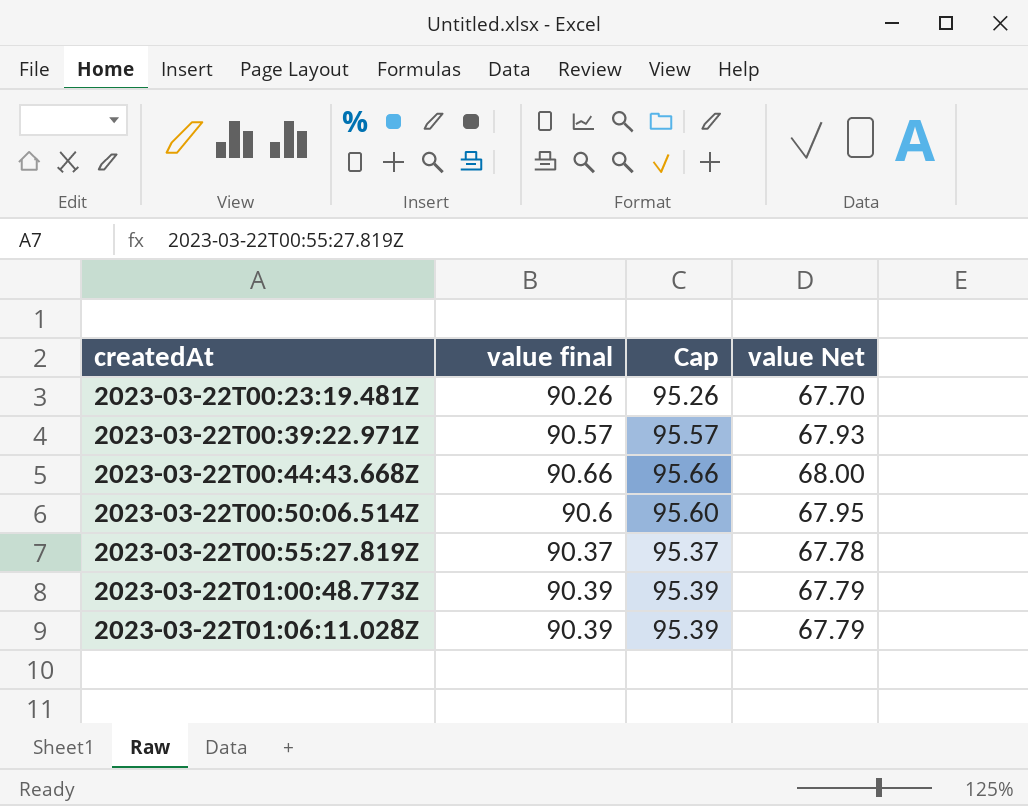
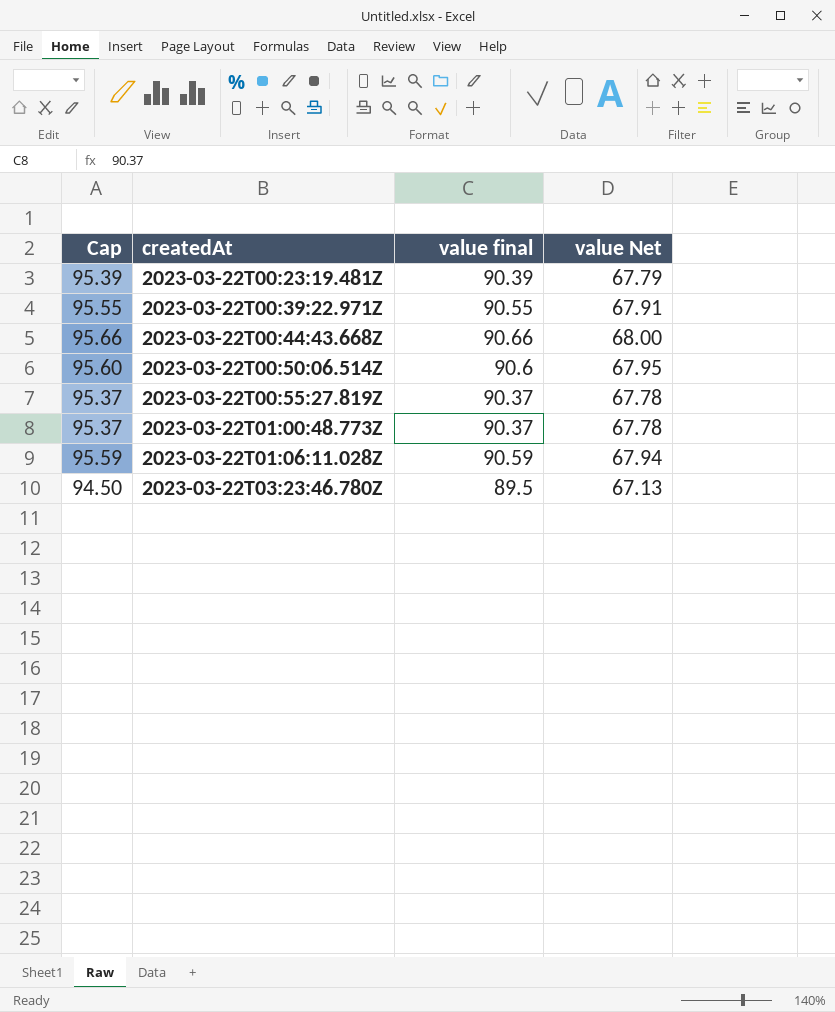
column Cap | position: 3 -> 1
2023-03-22T00:23:19.481Z | Cap: 95.26 -> 95.39
2023-03-22T00:23:19.481Z | value final: 90.26 -> 90.39
2023-03-22T00:23:19.481Z | value Net: 67.70 -> 67.79
2023-03-22T00:39:22.971Z | Cap: 95.57 -> 95.55
2023-03-22T00:39:22.971Z | value final: 90.57 -> 90.55
2023-03-22T00:39:22.971Z | value Net: 67.93 -> 67.91
2023-03-22T01:00:48.773Z | Cap: 95.39 -> 95.37
2023-03-22T01:00:48.773Z | value final: 90.39 -> 90.37
2023-03-22T01:00:48.773Z | value Net: 67.79 -> 67.78
2023-03-22T01:06:11.028Z | Cap: 95.39 -> 95.59
2023-03-22T01:06:11.028Z | value final: 90.39 -> 90.59
2023-03-22T01:06:11.028Z | value Net: 67.79 -> 67.94
row 2023-03-22T03:23:46.780Z: none -> 94.50 | 89.5 | 67.13

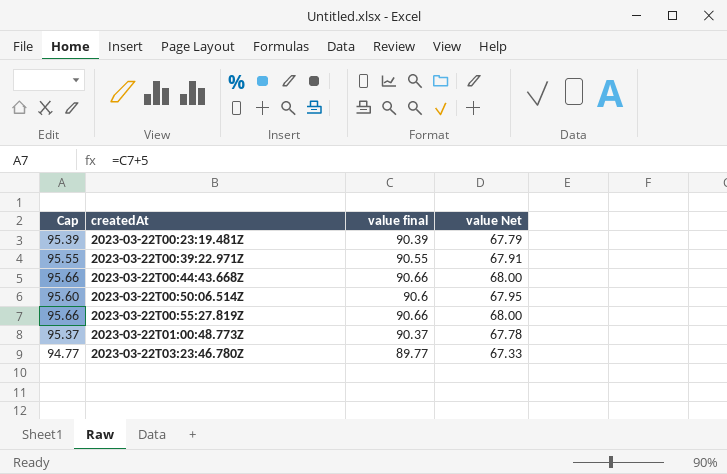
row 2023-03-22T01:06:11.028Z: 95.59 | 90.59 | 67.94 -> none
2023-03-22T00:55:27.819Z | Cap: 95.37 -> 95.66
2023-03-22T00:55:27.819Z | value final: 90.37 -> 90.66
2023-03-22T00:55:27.819Z | value Net: 67.78 -> 68.00
2023-03-22T03:23:46.780Z | Cap: 94.50 -> 94.77
2023-03-22T03:23:46.780Z | value final: 89.5 -> 89.77
2023-03-22T03:23:46.780Z | value Net: 67.13 -> 67.33

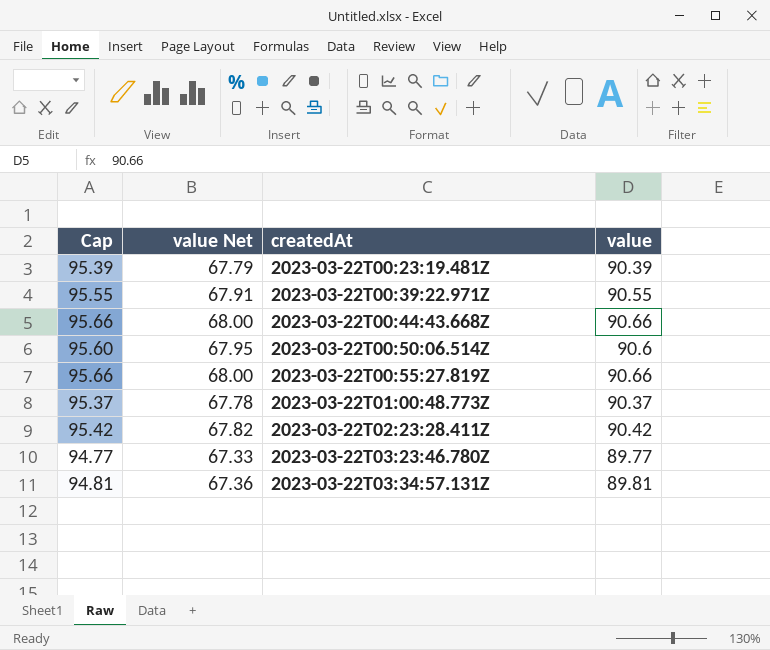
column value Net | position: 4 -> 2
column name: value final -> value
row 2023-03-22T02:23:28.411Z: none -> 95.42 | 67.82 | 90.42
row 2023-03-22T03:34:57.131Z: none -> 94.81 | 67.36 | 89.81

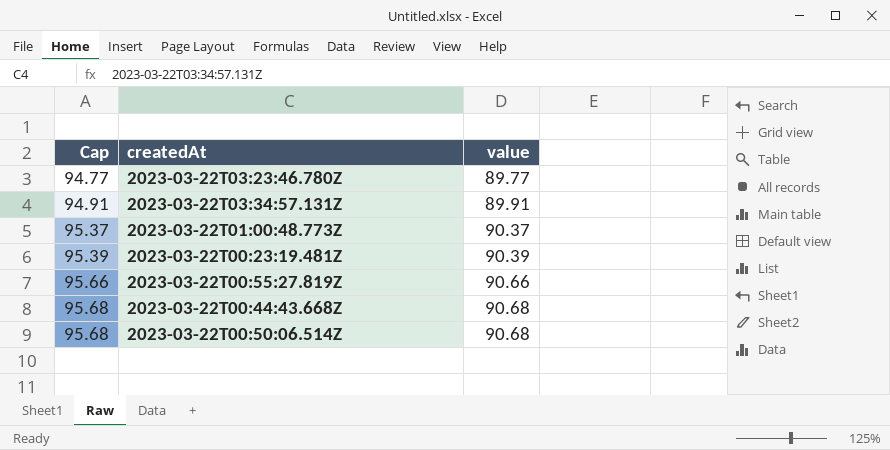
row order: createdAt ascending -> Cap ascending
column value Net | formula: [value] * 0.75 -> none
row 2023-03-22T00:39:22.971Z: 95.55 | 67.91 | 90.55 -> none
row 2023-03-22T02:23:28.411Z: 95.42 | 67.82 | 90.42 -> none
2023-03-22T03:34:57.131Z | Cap: 94.81 -> 94.91
2023-03-22T03:34:57.131Z | value: 89.81 -> 89.91
2023-03-22T00:44:43.668Z | Cap: 95.66 -> 95.68
2023-03-22T00:44:43.668Z | value: 90.66 -> 90.68
2023-03-22T00:50:06.514Z | Cap: 95.60 -> 95.68
2023-03-22T00:50:06.514Z | value: 90.6 -> 90.68

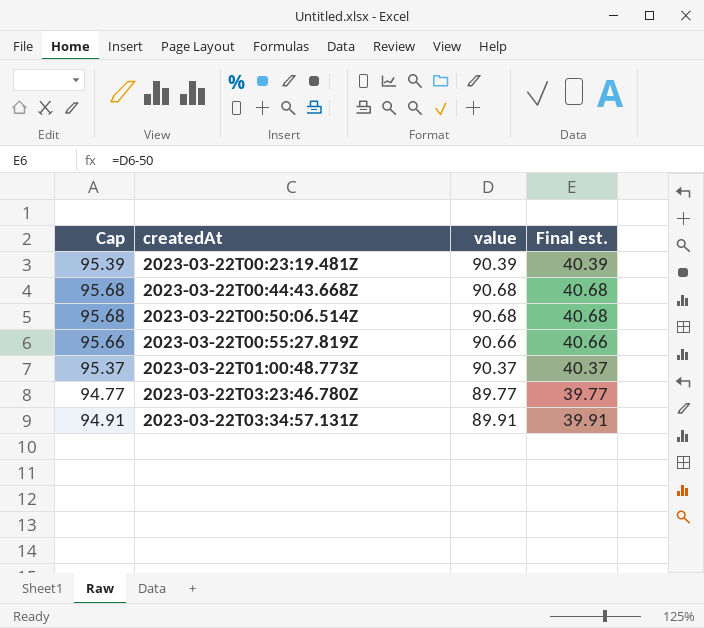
row order: Cap ascending -> createdAt ascending
column Final est. | formula: none -> [value] - 50

